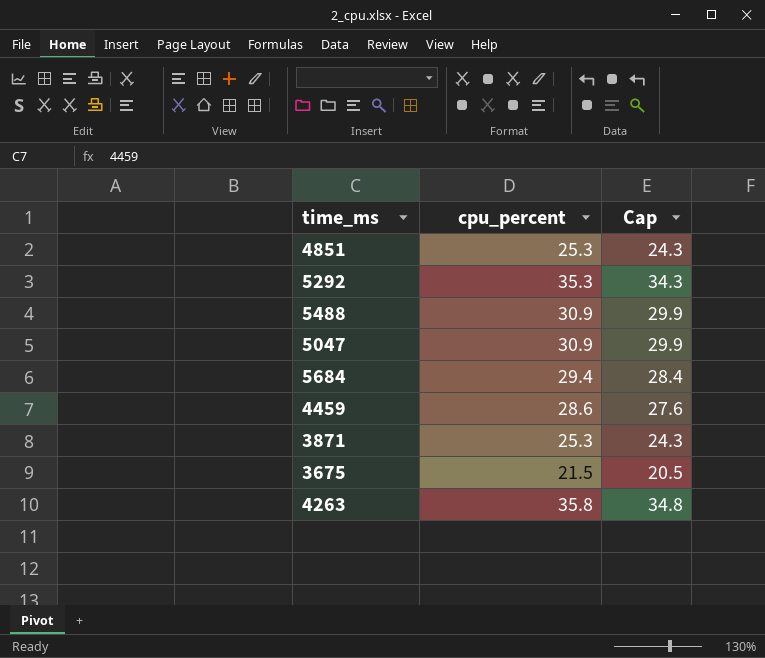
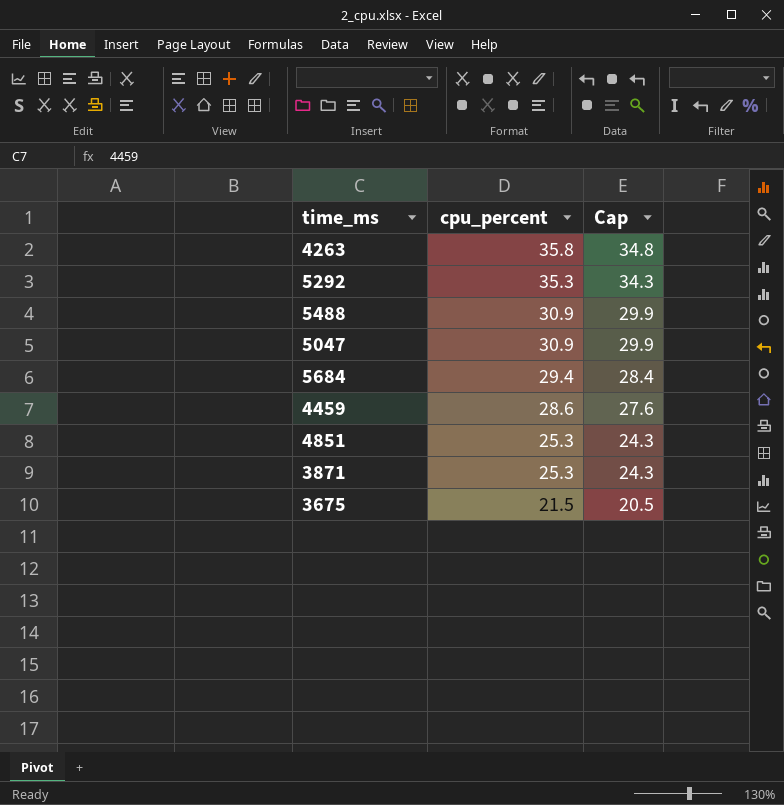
row order: none -> cpu_percent descending

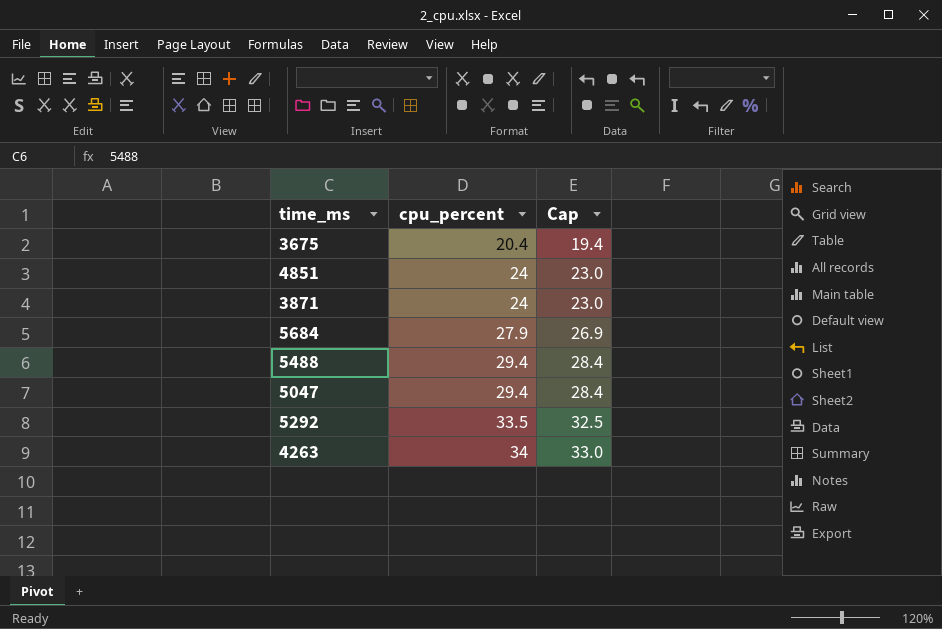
row order: cpu_percent descending -> cpu_percent ascending
row 4459: 28.6 | 27.6 -> none
3675 | cpu_percent: 21.5 -> 20.4
3675 | Cap: 20.5 -> 19.4
4851 | cpu_percent: 25.3 -> 24
4851 | Cap: 24.3 -> 23.0
3871 | cpu_percent: 25.3 -> 24
3871 | Cap: 24.3 -> 23.0
5684 | cpu_percent: 29.4 -> 27.9
5684 | Cap: 28.4 -> 26.9
5488 | cpu_percent: 30.9 -> 29.4
5488 | Cap: 29.9 -> 28.4
5047 | cpu_percent: 30.9 -> 29.4
5047 | Cap: 29.9 -> 28.4
5292 | cpu_percent: 35.3 -> 33.5
5292 | Cap: 34.3 -> 32.5
4263 | cpu_percent: 35.8 -> 34
4263 | Cap: 34.8 -> 33.0

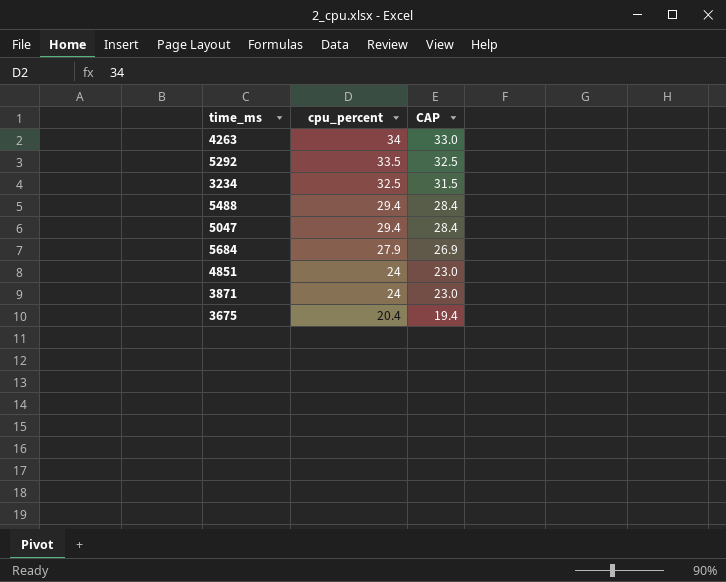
row order: cpu_percent ascending -> cpu_percent descending
column name: Cap -> CAP
row 3234: none -> 32.5 | 31.5

